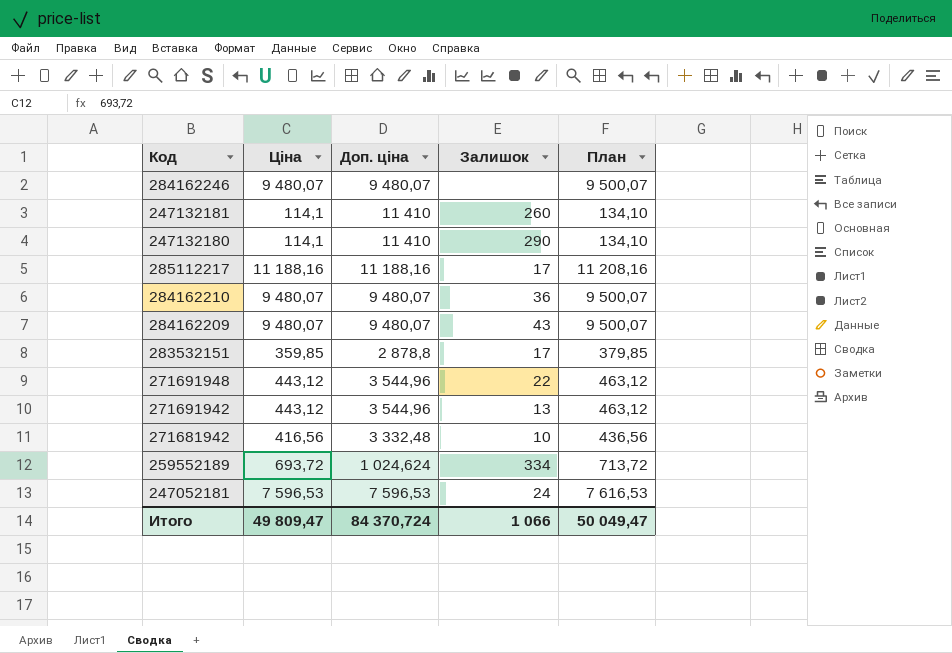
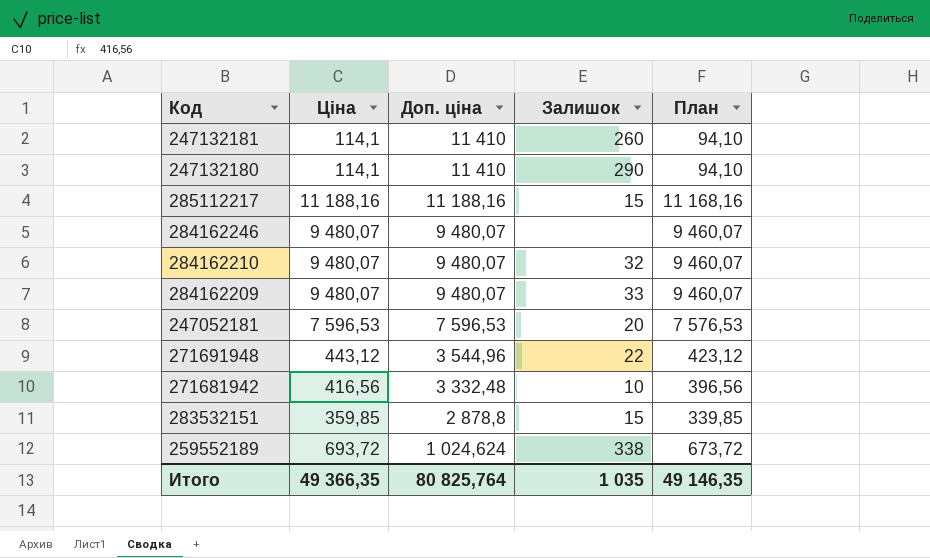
row order: none -> Доп. ціна descending
column План | formula: [Ціна] + 20 -> [Ціна] - 20
row 271691942: 443,12 | 3 544,96 | 13 | 463,12 -> none
285112217 | Залишок: 17 -> 15
284162210 | Залишок: 36 -> 32
284162209 | Залишок: 43 -> 33
247052181 | Залишок: 24 -> 20
283532151 | Залишок: 17 -> 15
259552189 | Залишок: 334 -> 338
Итого | Ціна: 49 809,47 -> 49 366,35
Итого | Доп. ціна: 84 370,724 -> 80 825,764
Итого | Залишок: 1 066 -> 1 035
Итого | План: 50 049,47 -> 49 146,35

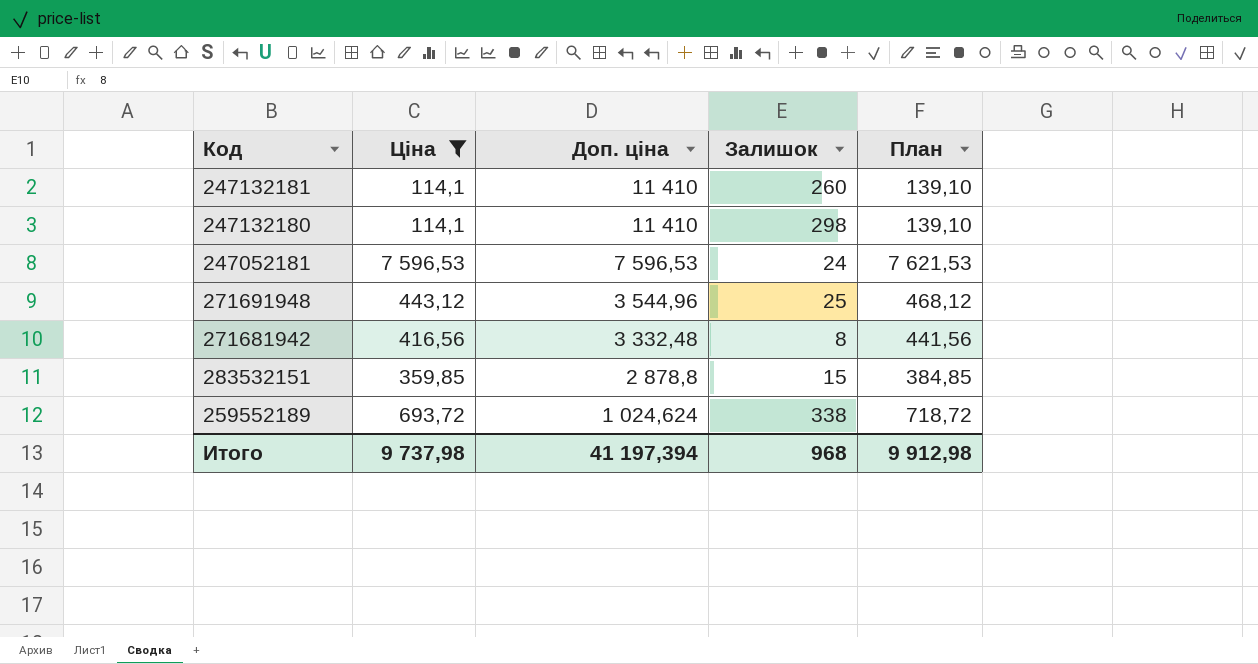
filter: none -> Ціна <= 7 596,53
column План | formula: [Ціна] - 20 -> [Ціна] + 25
247132180 | Залишок: 290 -> 298
247052181 | Залишок: 20 -> 24
271691948 | Залишок: 22 -> 25
271681942 | Залишок: 10 -> 8
Итого | Ціна: 49 366,35 -> 9 737,98
Итого | Доп. ціна: 80 825,764 -> 41 197,394
Итого | Залишок: 1 035 -> 968
Итого | План: 49 146,35 -> 9 912,98

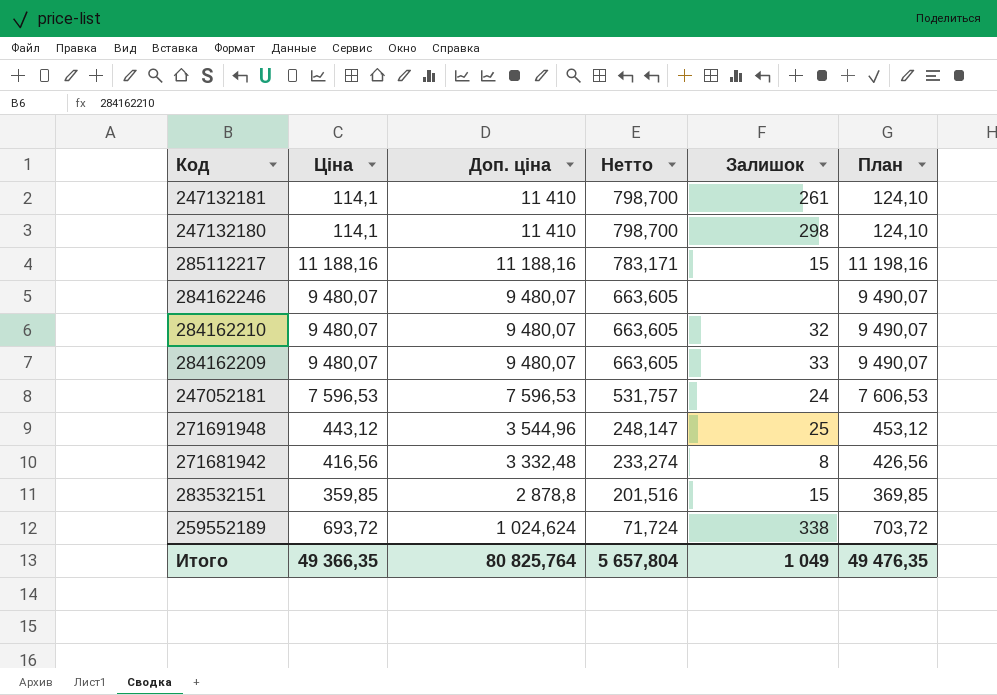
filter: Ціна <= 7 596,53 -> none
column Нетто | formula: none -> [Доп. ціна] * 0,07
column План | formula: [Ціна] + 25 -> [Ціна] + 10
247132181 | Залишок: 260 -> 261
Итого | Ціна: 9 737,98 -> 49 366,35
Итого | Доп. ціна: 41 197,394 -> 80 825,764
Итого | Залишок: 968 -> 1 049
Итого | План: 9 912,98 -> 49 476,35

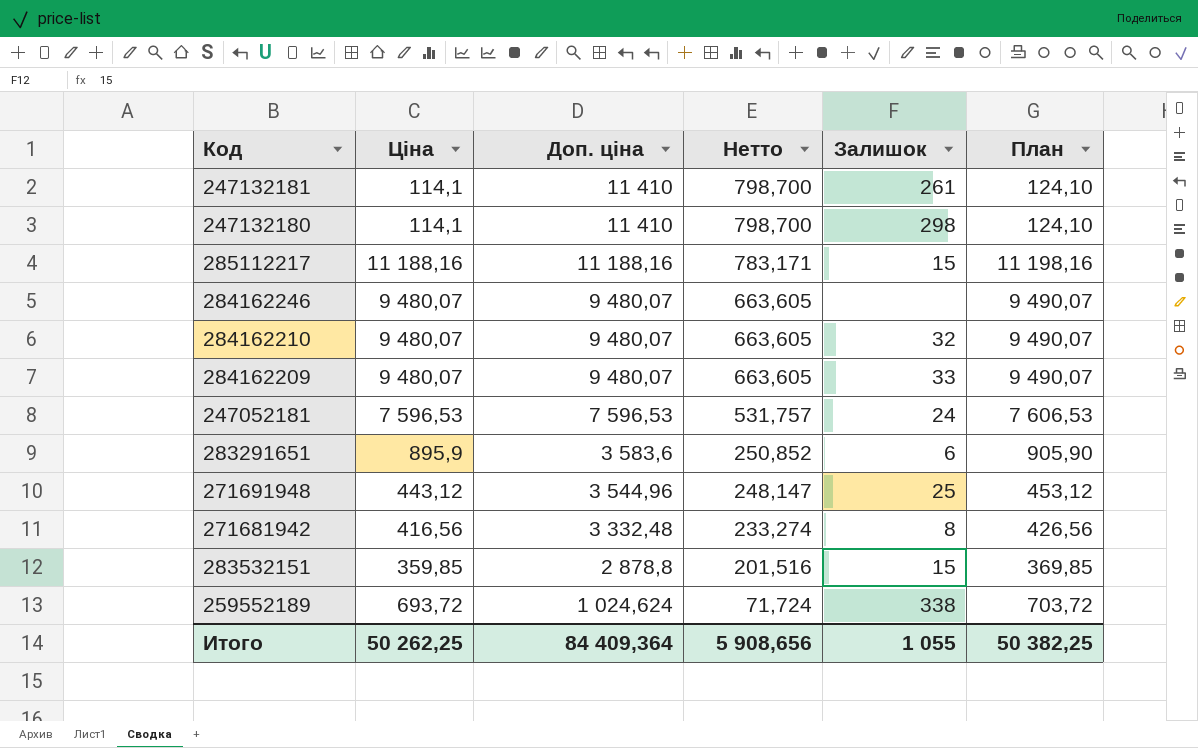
row 283291651: none -> 895,9 | 3 583,6 | 250,852 | 6 | 905,90
Итого | Ціна: 49 366,35 -> 50 262,25
Итого | Доп. ціна: 80 825,764 -> 84 409,364
Итого | Нетто: 5 657,804 -> 5 908,656
Итого | Залишок: 1 049 -> 1 055
Итого | План: 49 476,35 -> 50 382,25

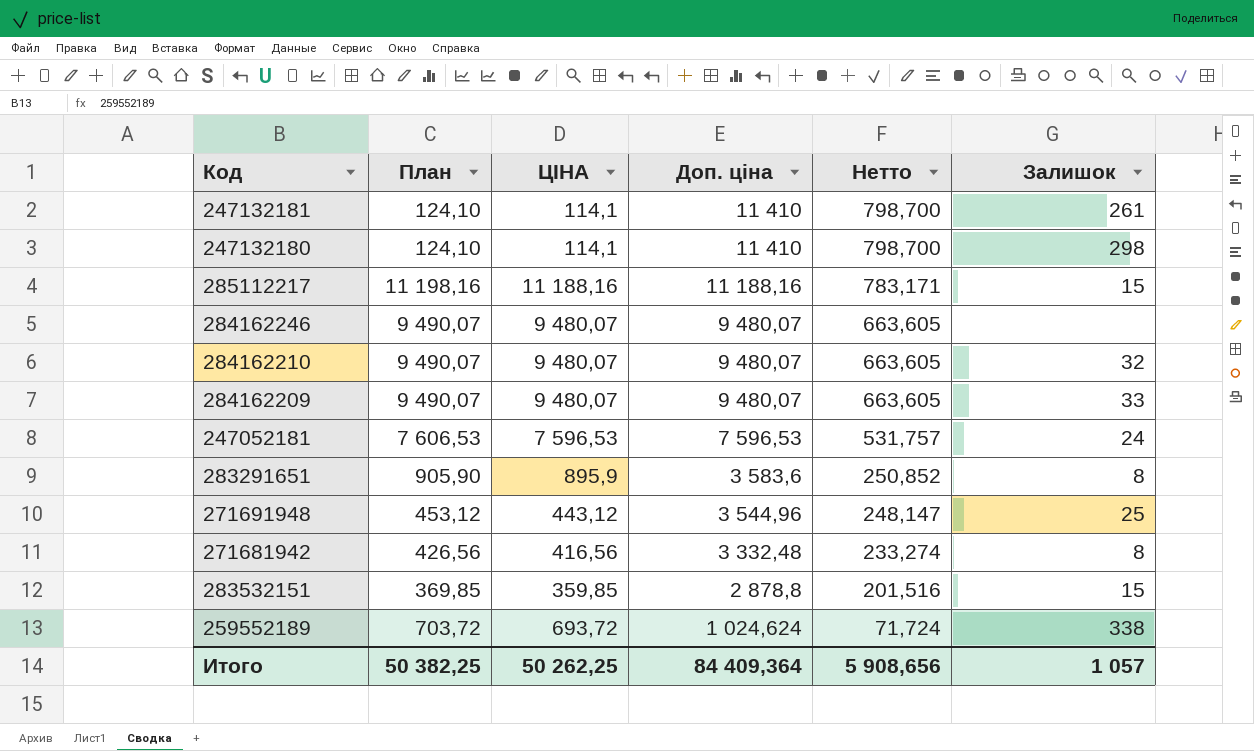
column План | position: 6 -> 2
column name: Ціна -> ЦІНА
283291651 | Залишок: 6 -> 8
Итого | Залишок: 1 055 -> 1 057

